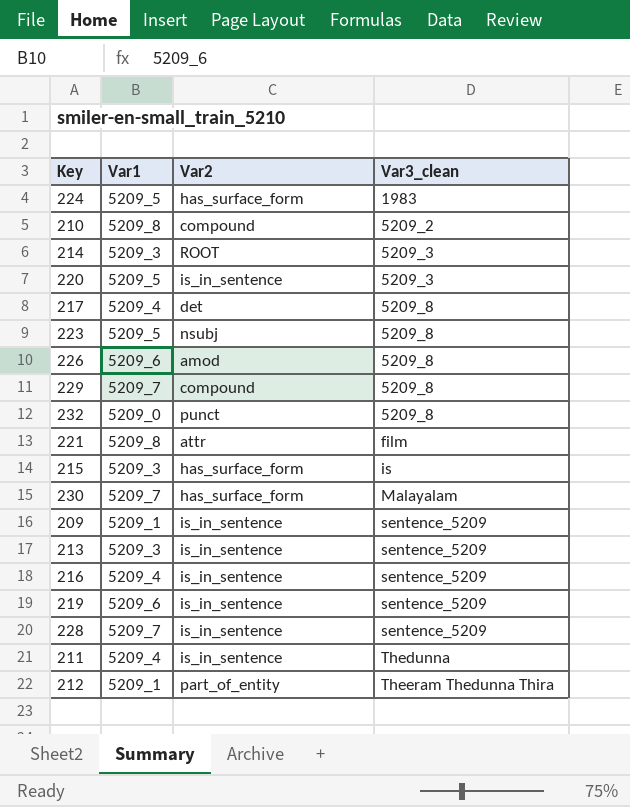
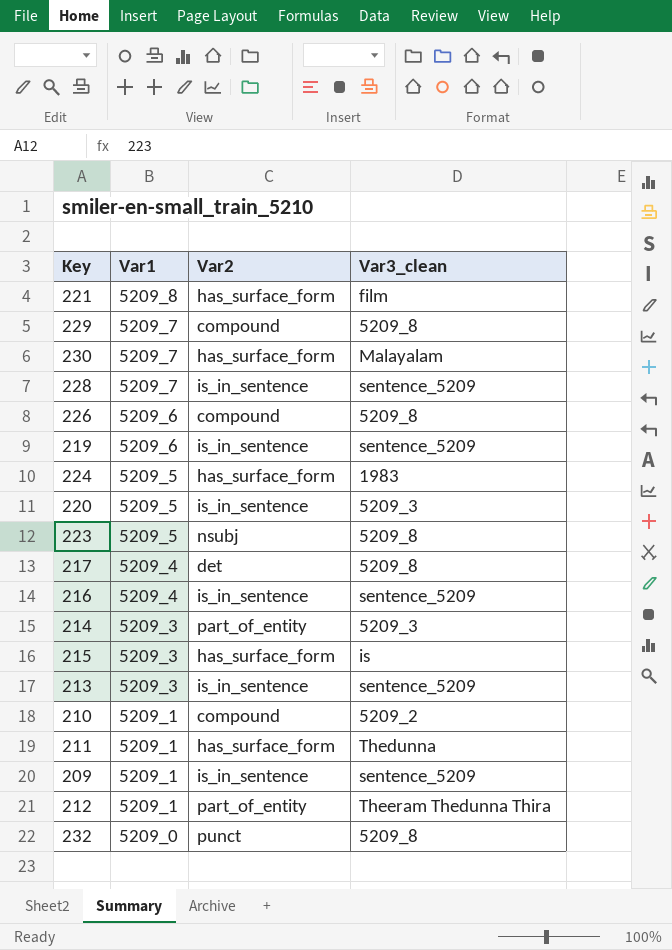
row order: Var3_clean ascending -> Var1 descending
221 | Var2: attr -> has_surface_form
226 | Var2: amod -> compound
214 | Var2: ROOT -> part_of_entity
210 | Var1: 5209_8 -> 5209_1
211 | Var1: 5209_4 -> 5209_1
211 | Var2: is_in_sentence -> has_surface_form

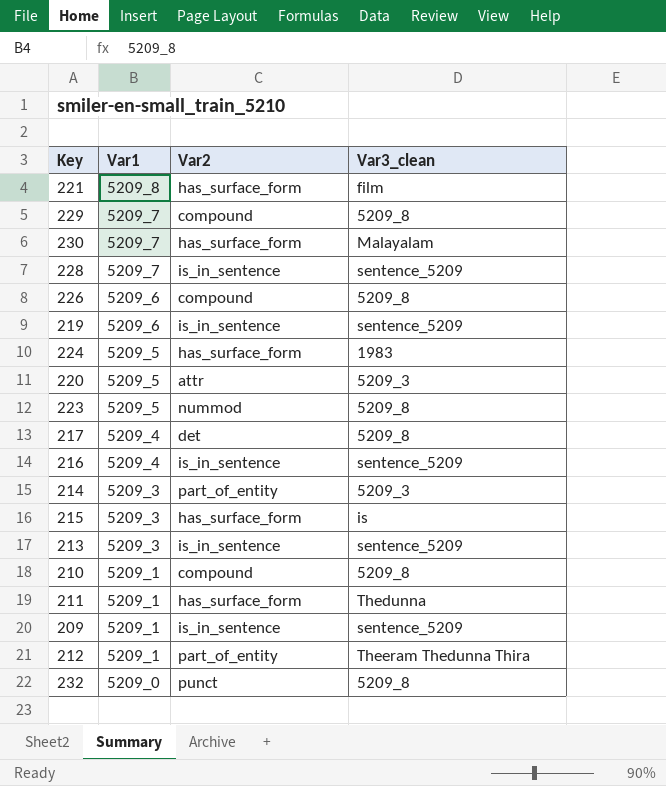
220 | Var2: is_in_sentence -> attr
223 | Var2: nsubj -> nummod
210 | Var3_clean: 5209_2 -> 5209_8

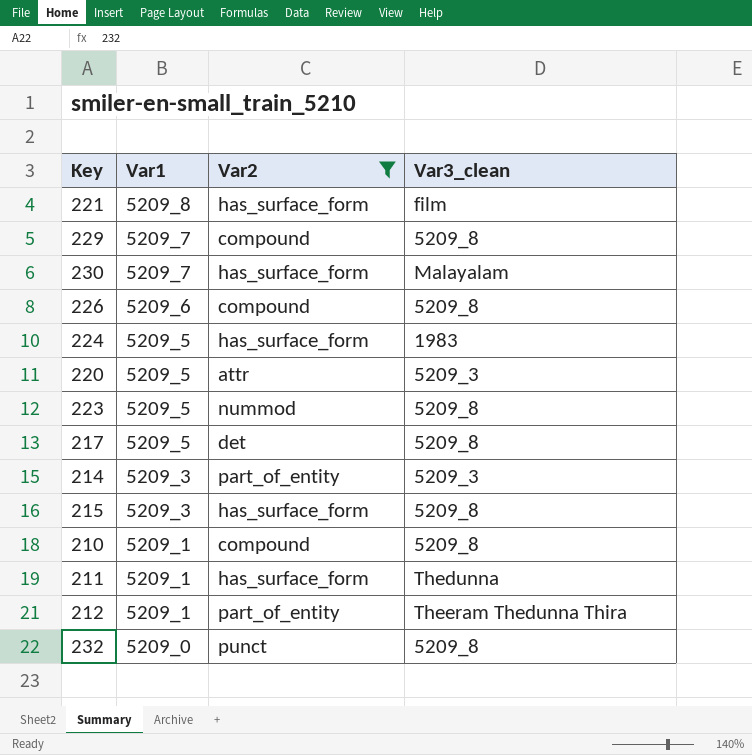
filter: none -> Var2 != is_in_sentence
217 | Var1: 5209_4 -> 5209_5
215 | Var3_clean: is -> 5209_8

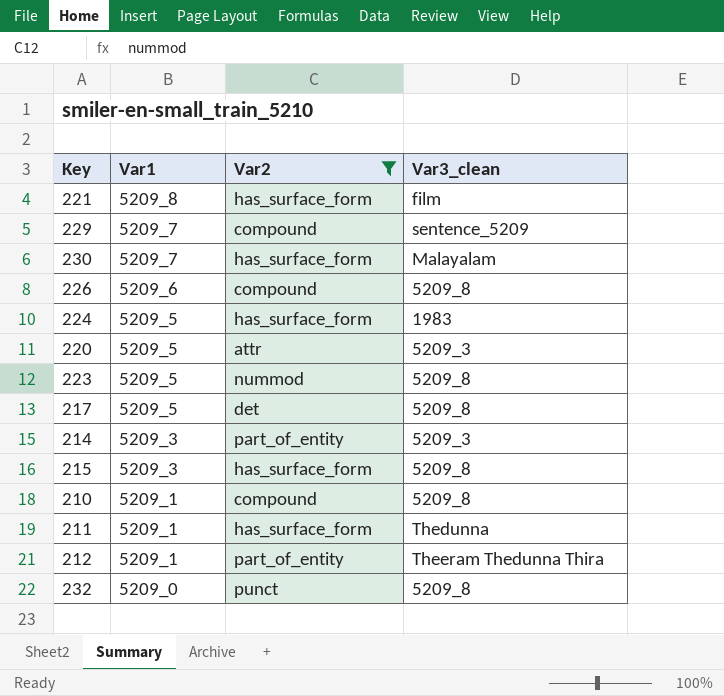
229 | Var3_clean: 5209_8 -> sentence_5209

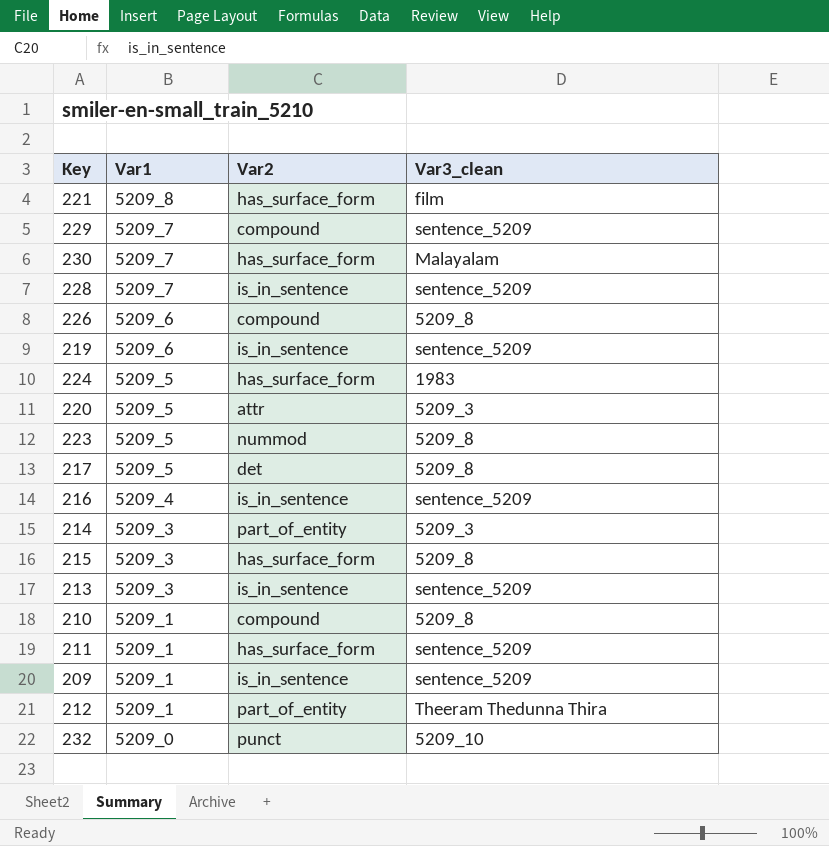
filter: Var2 != is_in_sentence -> none
211 | Var3_clean: Thedunna -> sentence_5209
232 | Var3_clean: 5209_8 -> 5209_10

